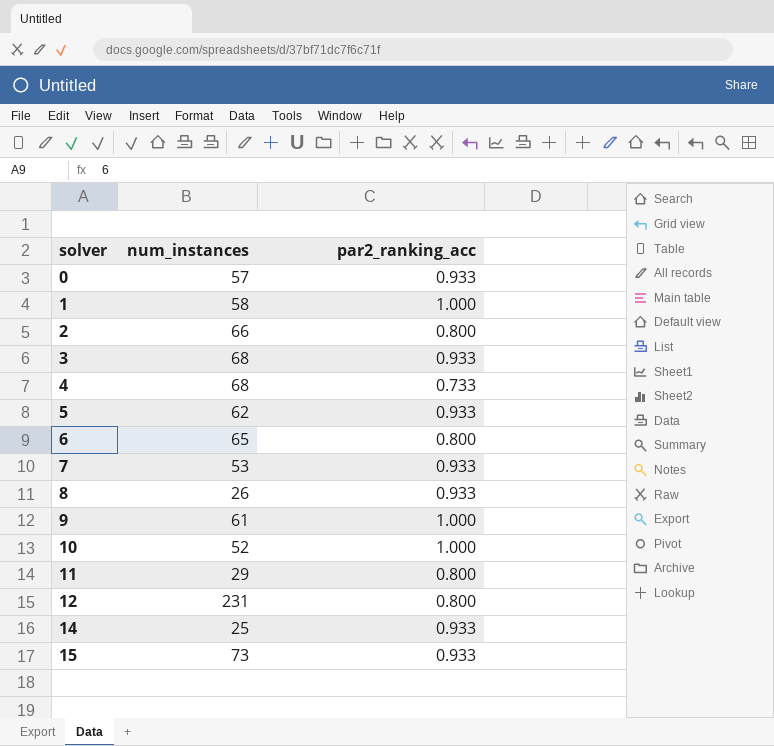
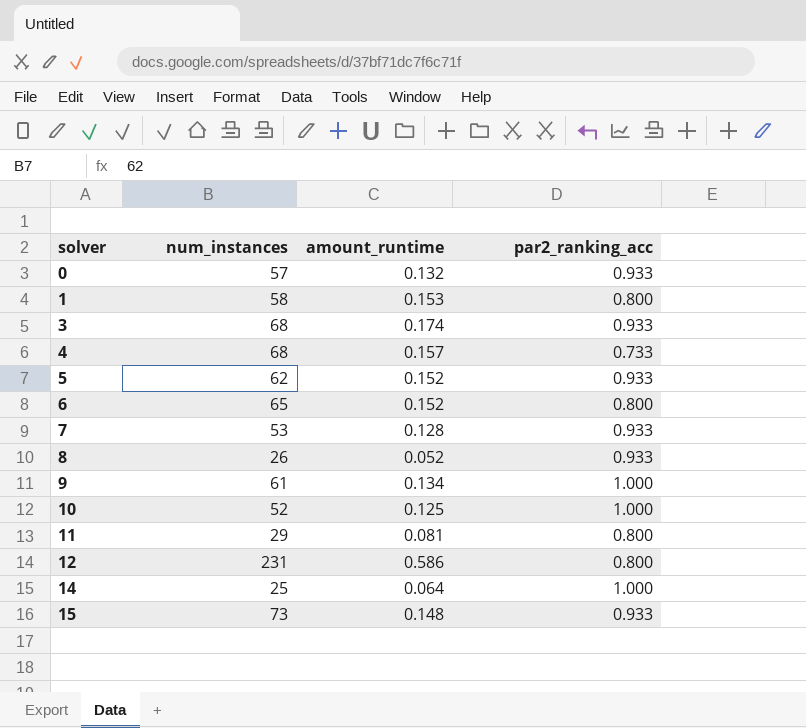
column amount_runtime | position: none -> 3
row 2: 66 | 0.800 -> none
1 | par2_ranking_acc: 1.000 -> 0.800
14 | par2_ranking_acc: 0.933 -> 1.000

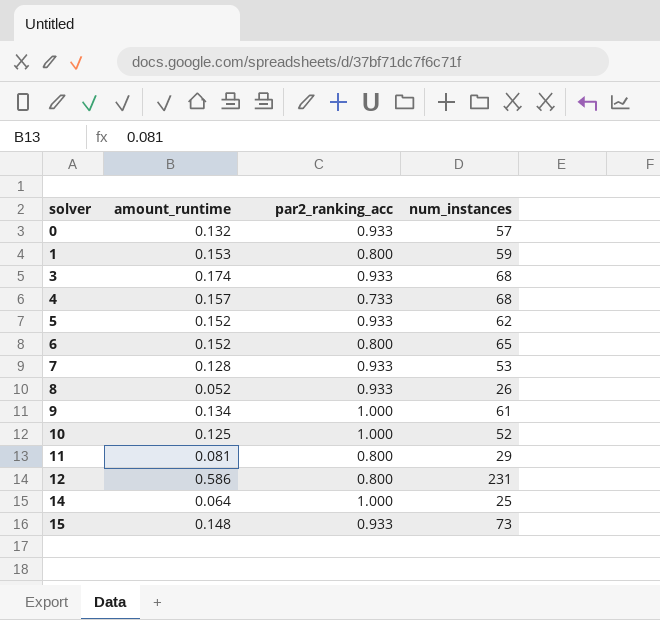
column num_instances | position: 2 -> 4
1 | num_instances: 58 -> 59

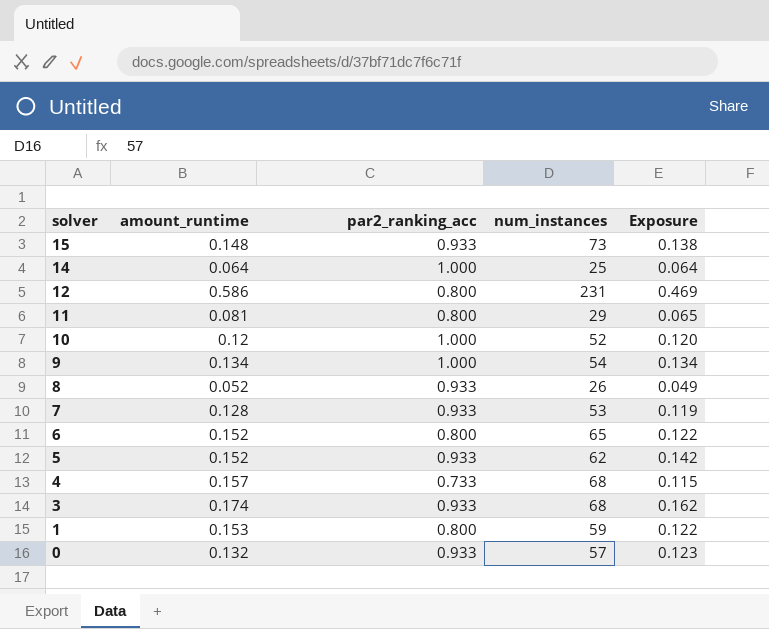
row order: solver ascending -> solver descending
column Exposure | formula: none -> [amount_runtime] * [par2_ranking_acc]
10 | amount_runtime: 0.125 -> 0.12
9 | num_instances: 61 -> 54

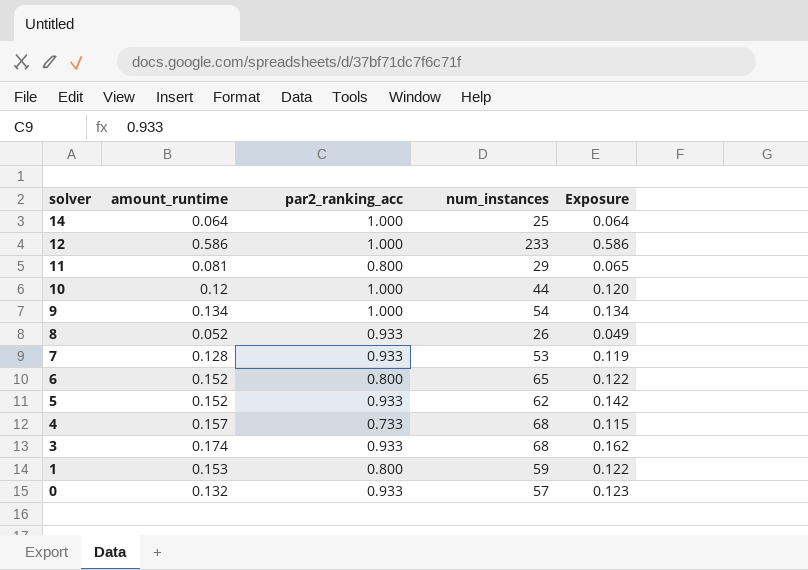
row 15: 0.148 | 0.933 | 73 | 0.138 -> none
12 | par2_ranking_acc: 0.800 -> 1.000
12 | num_instances: 231 -> 233
12 | Exposure: 0.469 -> 0.586
10 | num_instances: 52 -> 44

